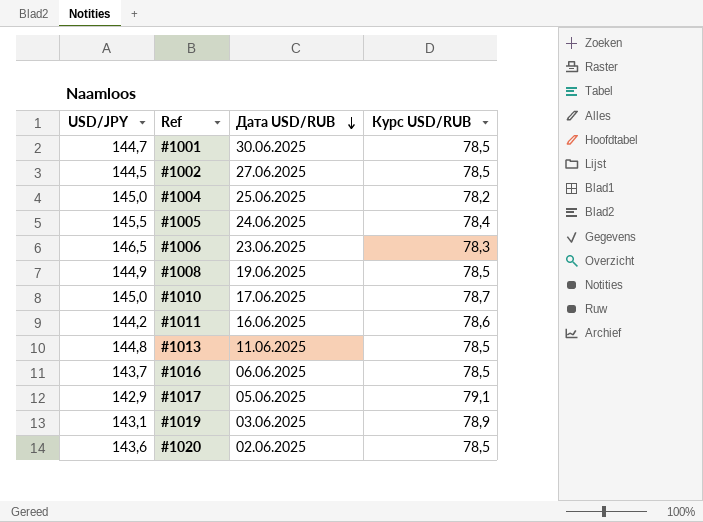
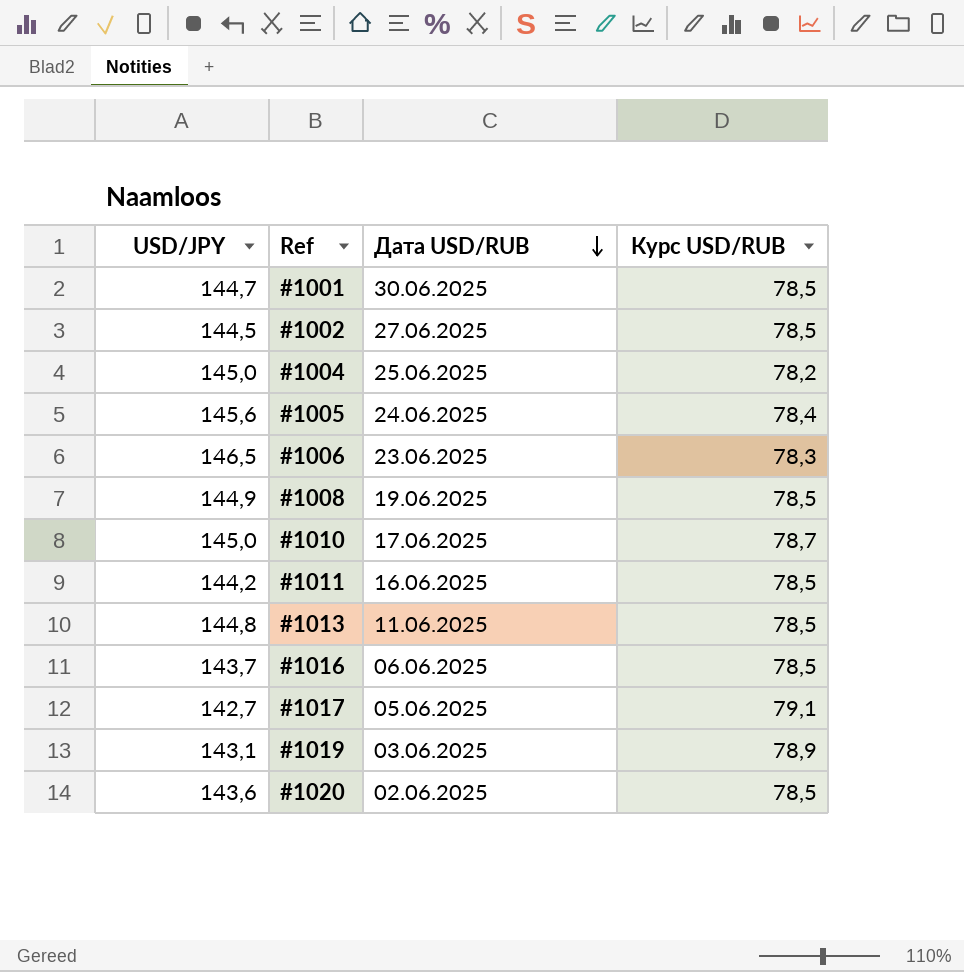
#1005 | USD/JPY: 145,5 -> 145,6
#1011 | Курс USD/RUB: 78,6 -> 78,5
#1017 | USD/JPY: 142,9 -> 142,7

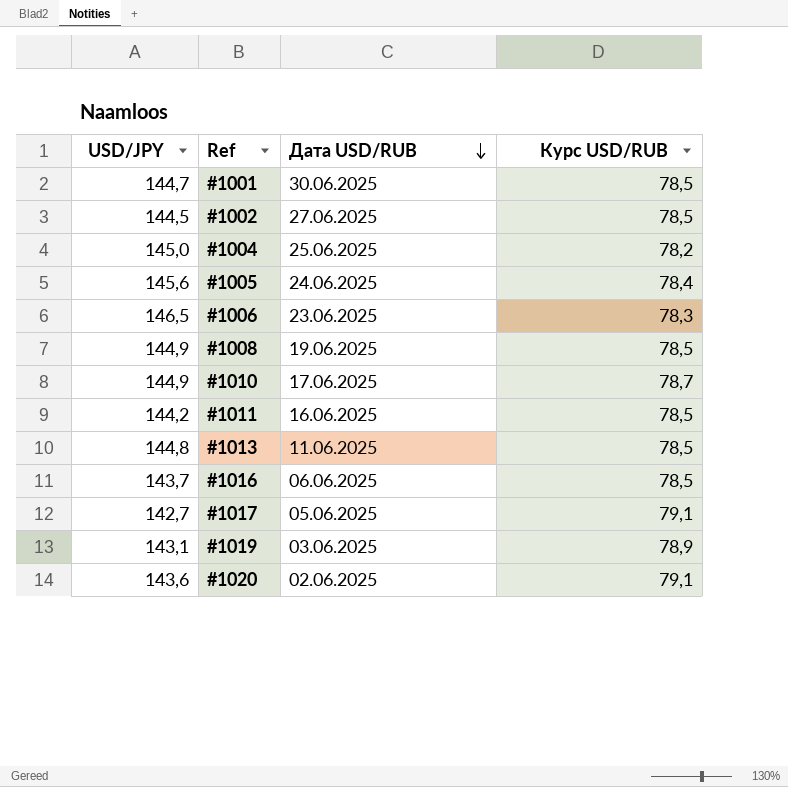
#1010 | USD/JPY: 145,0 -> 144,9
#1020 | Курс USD/RUB: 78,5 -> 79,1

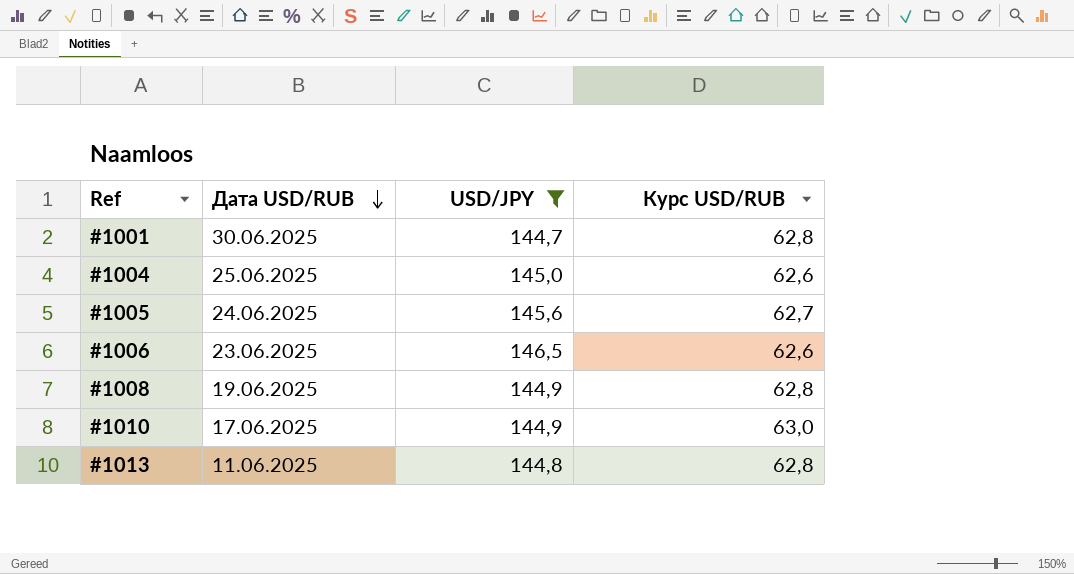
filter: none -> USD/JPY >= 144,7
column USD/JPY | position: 1 -> 3
#1001 | Курс USD/RUB: 78,5 -> 62,8
#1004 | Курс USD/RUB: 78,2 -> 62,6
#1005 | Курс USD/RUB: 78,4 -> 62,7
#1006 | Курс USD/RUB: 78,3 -> 62,6
#1008 | Курс USD/RUB: 78,5 -> 62,8
#1010 | Курс USD/RUB: 78,7 -> 63,0
#1013 | Курс USD/RUB: 78,5 -> 62,8

